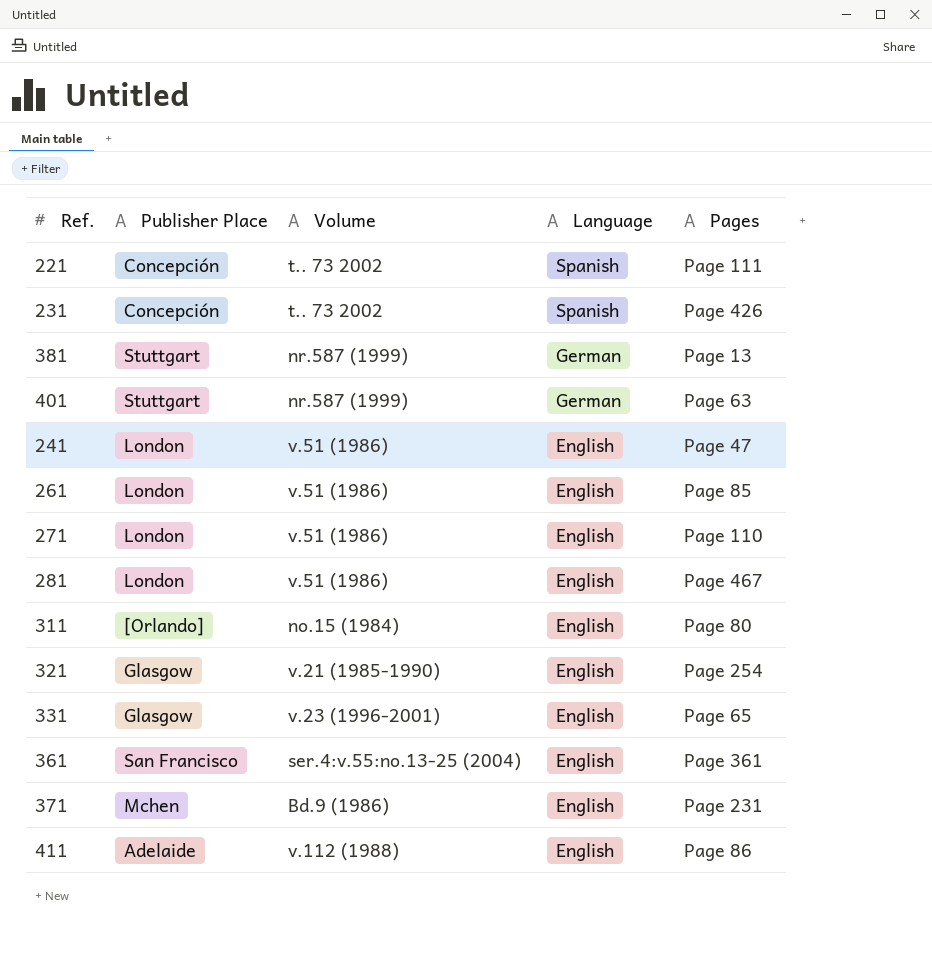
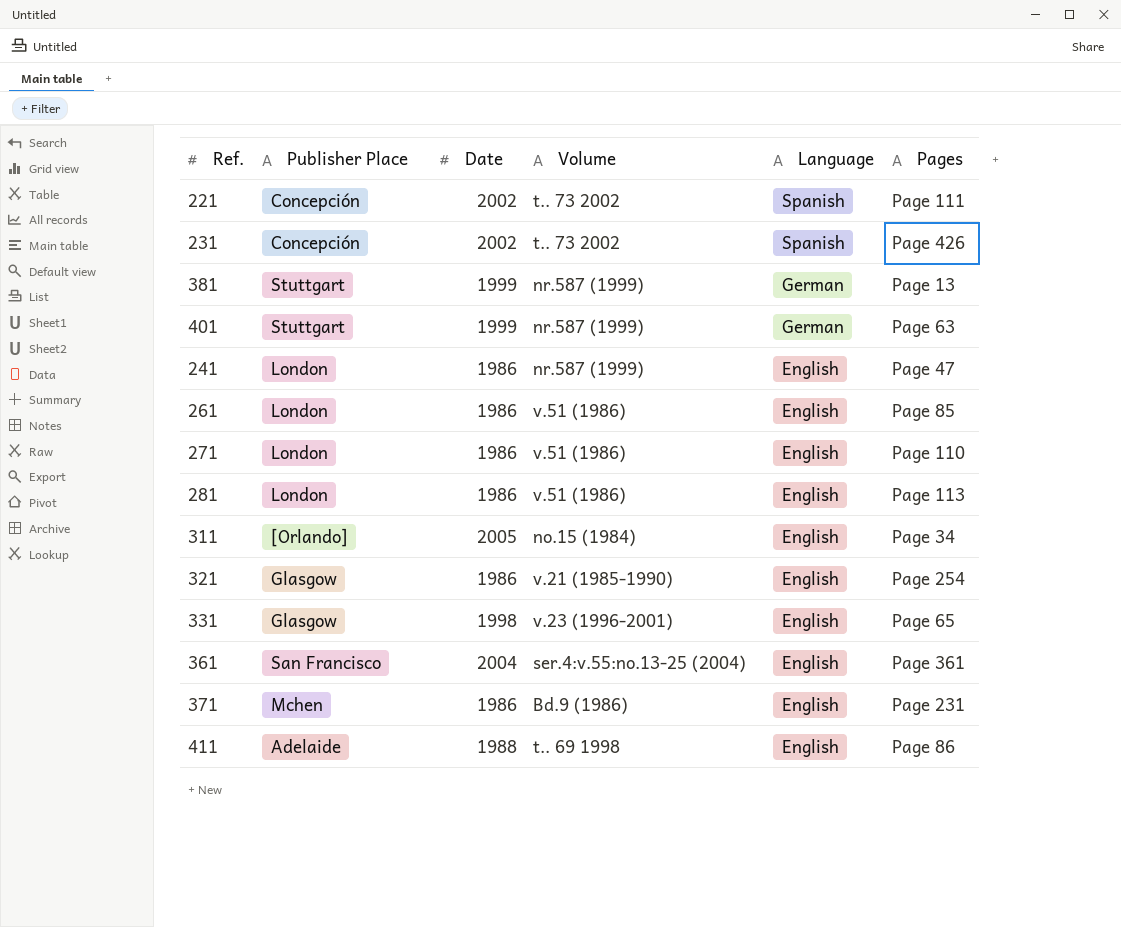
column Date | position: none -> 3
241 | Volume: v.51 (1986) -> nr.587 (1999)
281 | Pages: Page 467 -> Page 113
311 | Pages: Page 80 -> Page 34
411 | Volume: v.112 (1988) -> t.. 69 1998

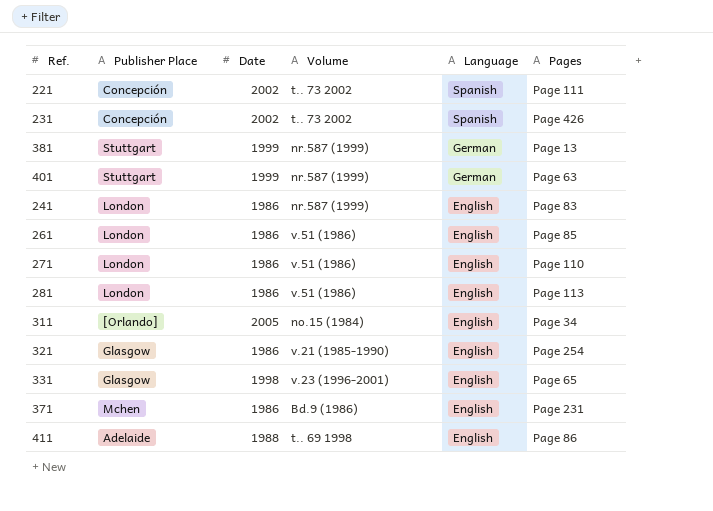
row 361: San Francisco | 2004 | ser.4:v.55:no.13-25 (2004) | English | Page 361 -> none
241 | Pages: Page 47 -> Page 83

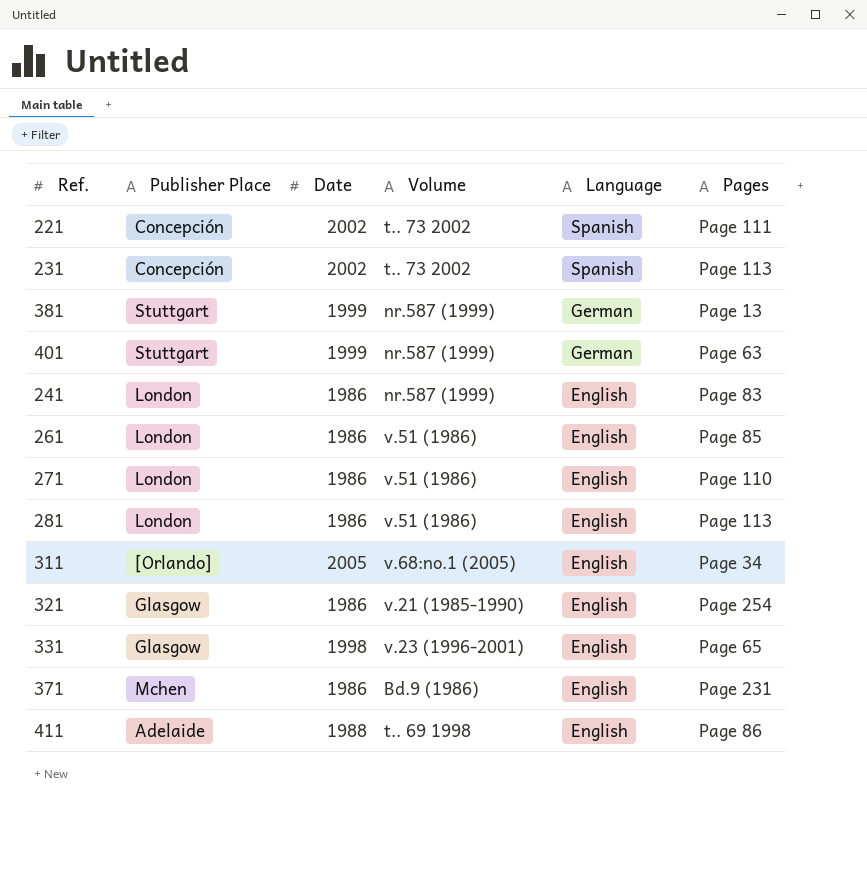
231 | Pages: Page 426 -> Page 113
311 | Volume: no.15 (1984) -> v.68:no.1 (2005)

